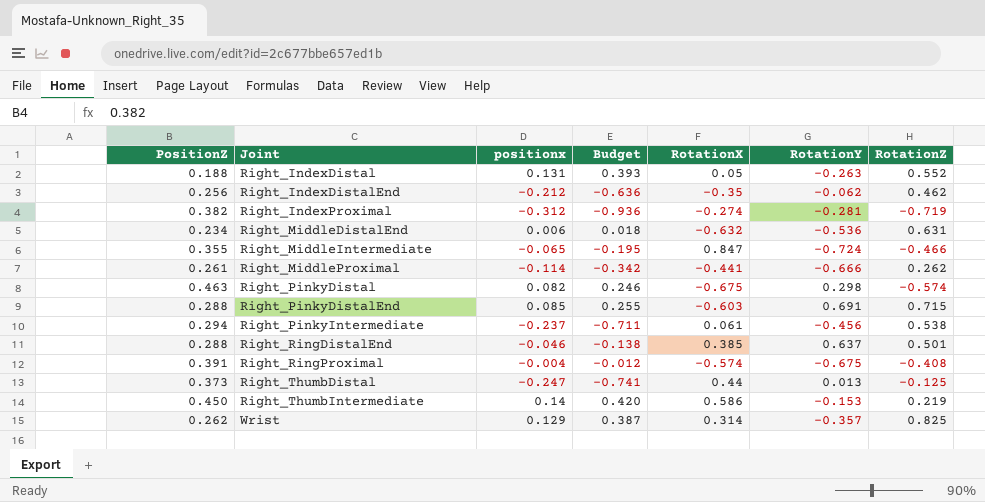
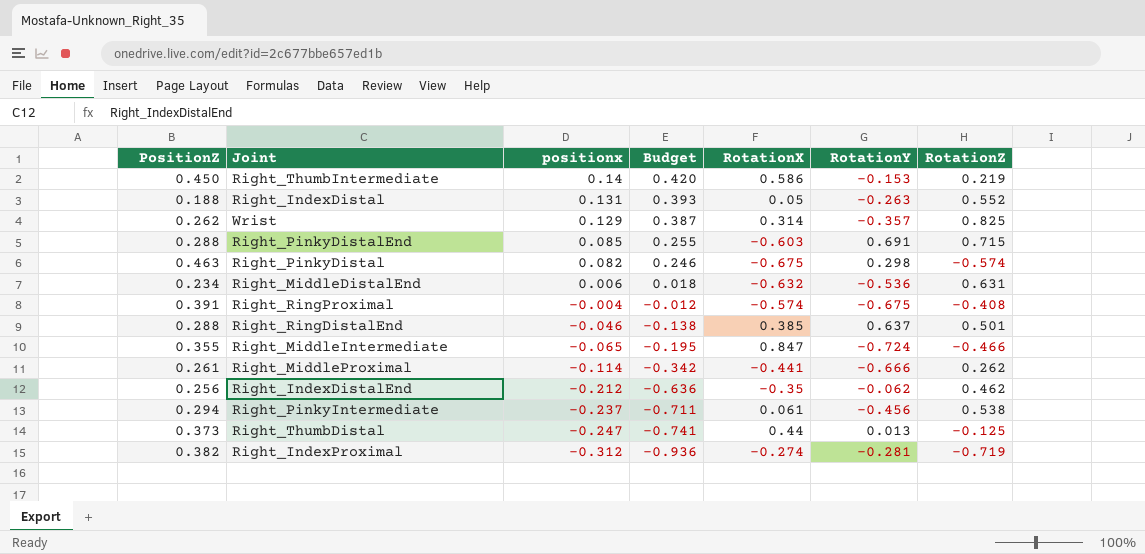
row order: Joint ascending -> positionx descending

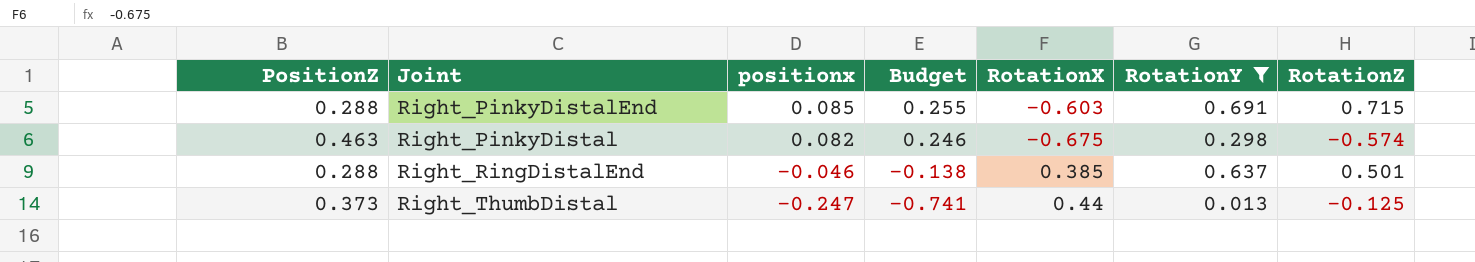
filter: none -> RotationY >= 0.013

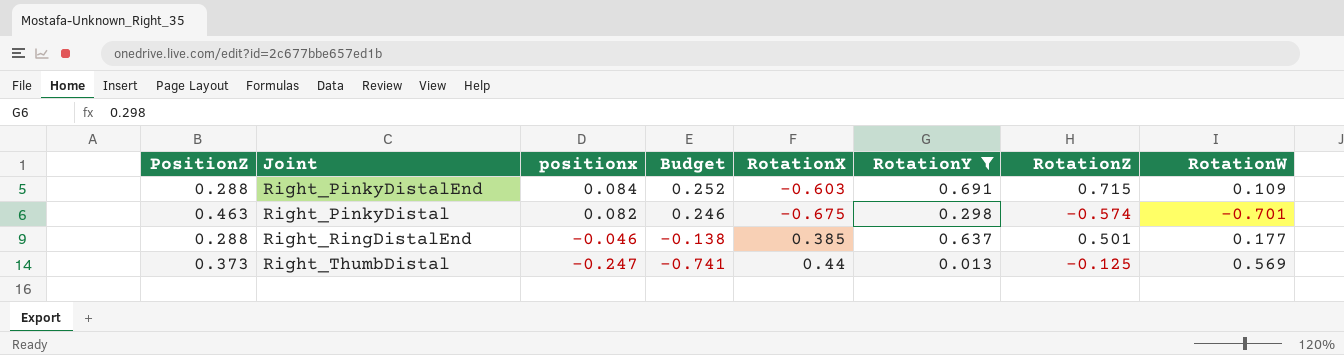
column RotationW | position: none -> 8
Right_PinkyDistalEnd | positionx: 0.085 -> 0.084
Right_PinkyDistalEnd | Budget: 0.255 -> 0.252

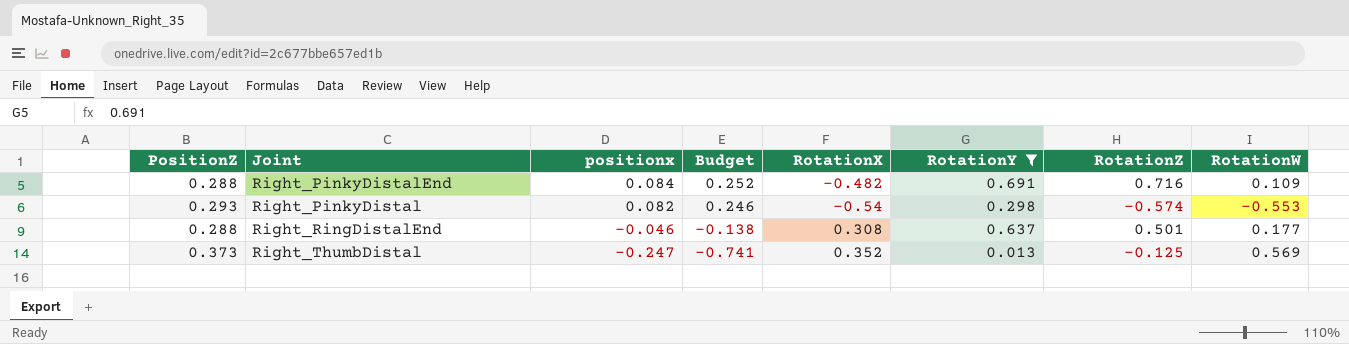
Right_PinkyDistalEnd | RotationX: -0.603 -> -0.482
Right_PinkyDistalEnd | RotationZ: 0.715 -> 0.716
Right_PinkyDistal | PositionZ: 0.463 -> 0.293
Right_PinkyDistal | RotationX: -0.675 -> -0.54
Right_PinkyDistal | RotationW: -0.701 -> -0.553
Right_RingDistalEnd | RotationX: 0.385 -> 0.308
Right_ThumbDistal | RotationX: 0.44 -> 0.352

